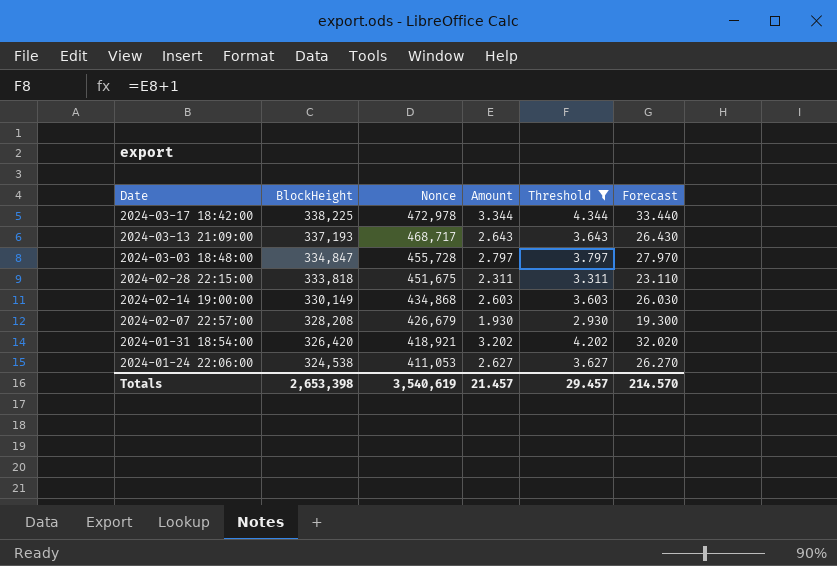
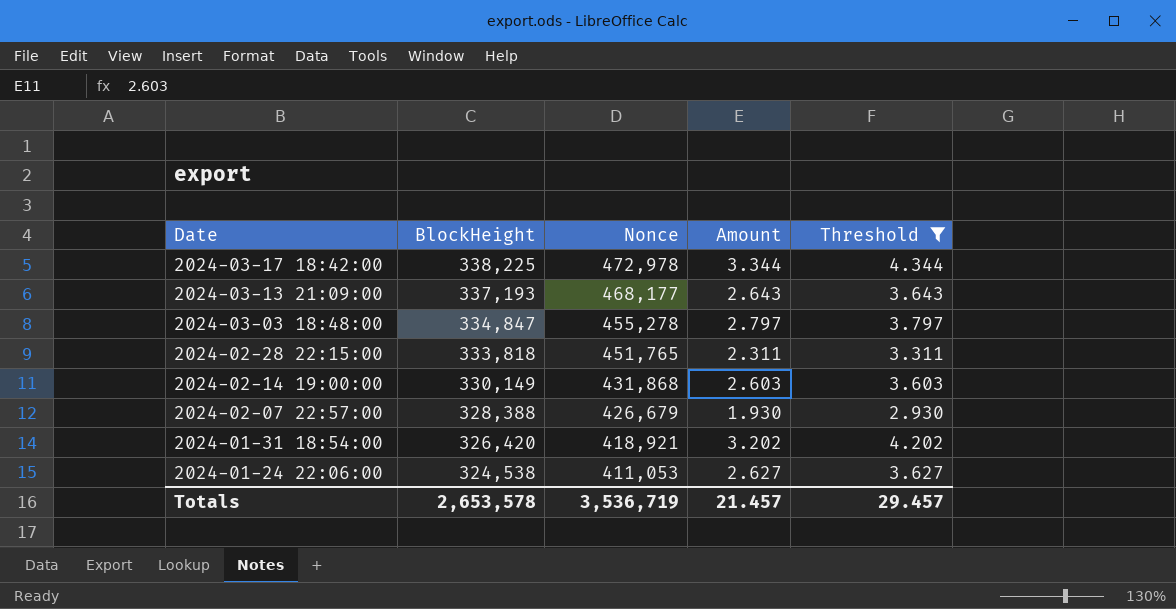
column Forecast | formula: [Amount] * 10 -> none
2024-03-13 21:09:00 | Nonce: 468,717 -> 468,177
2024-03-03 18:48:00 | Nonce: 455,728 -> 455,278
2024-02-28 22:15:00 | Nonce: 451,675 -> 451,765
2024-02-14 19:00:00 | Nonce: 434,868 -> 431,868
2024-02-07 22:57:00 | BlockHeight: 328,208 -> 328,388
Totals | BlockHeight: 2,653,398 -> 2,653,578
Totals | Nonce: 3,540,619 -> 3,536,719

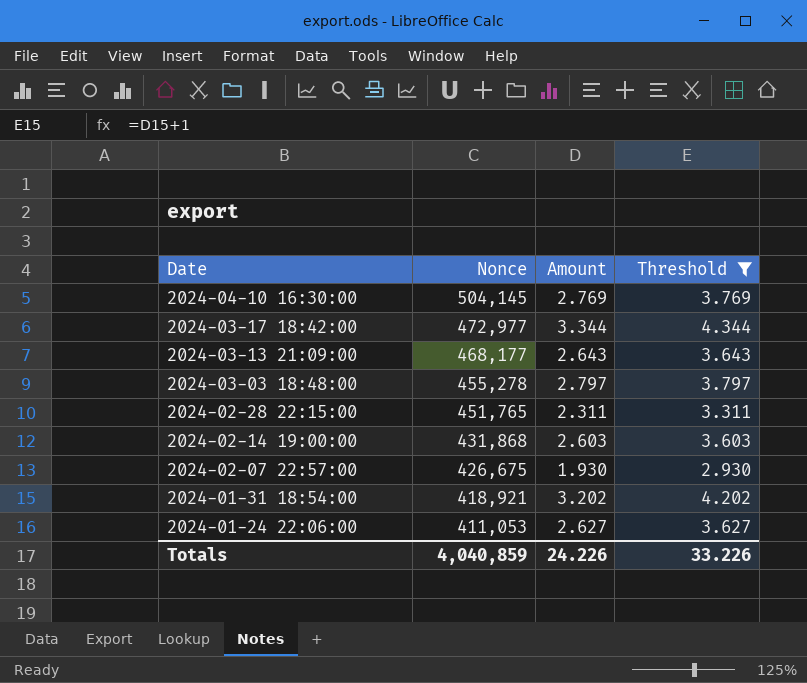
column BlockHeight | position: 2 -> none
row 2024-04-10 16:30:00: none -> 504,145 | 2.769 | 3.769
2024-03-17 18:42:00 | Nonce: 472,978 -> 472,977
2024-02-07 22:57:00 | Nonce: 426,679 -> 426,675
Totals | Nonce: 3,536,719 -> 4,040,859
Totals | Amount: 21.457 -> 24.226
Totals | Threshold: 29.457 -> 33.226

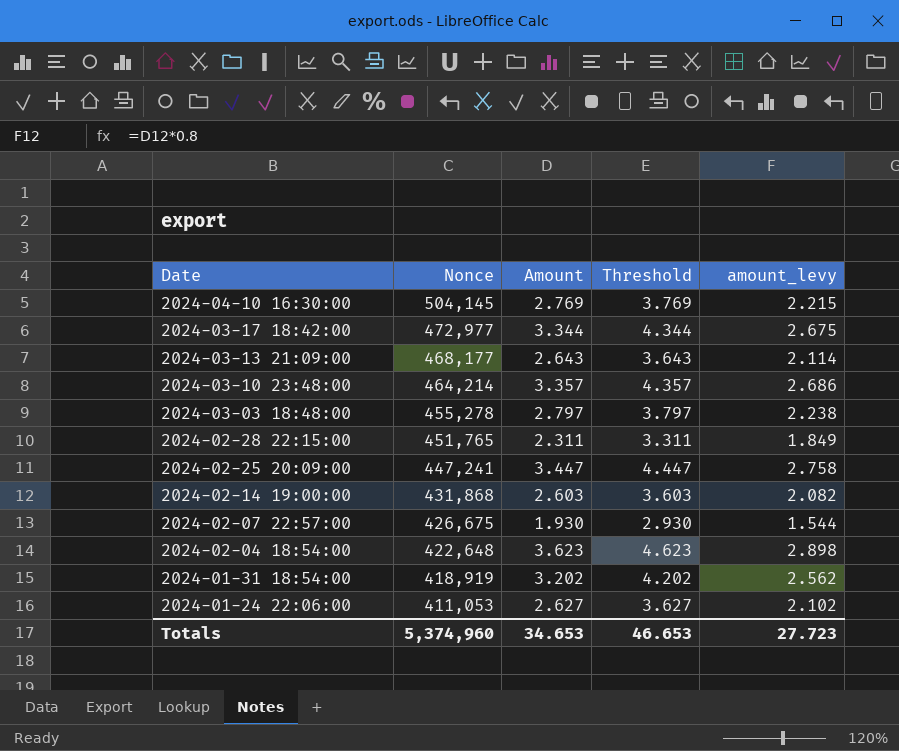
filter: Threshold <= 4.344 -> none
column amount_levy | formula: none -> [Amount] * 0.8
2024-01-31 18:54:00 | Nonce: 418,921 -> 418,919
Totals | Nonce: 4,040,859 -> 5,374,960
Totals | Amount: 24.226 -> 34.653
Totals | Threshold: 33.226 -> 46.653

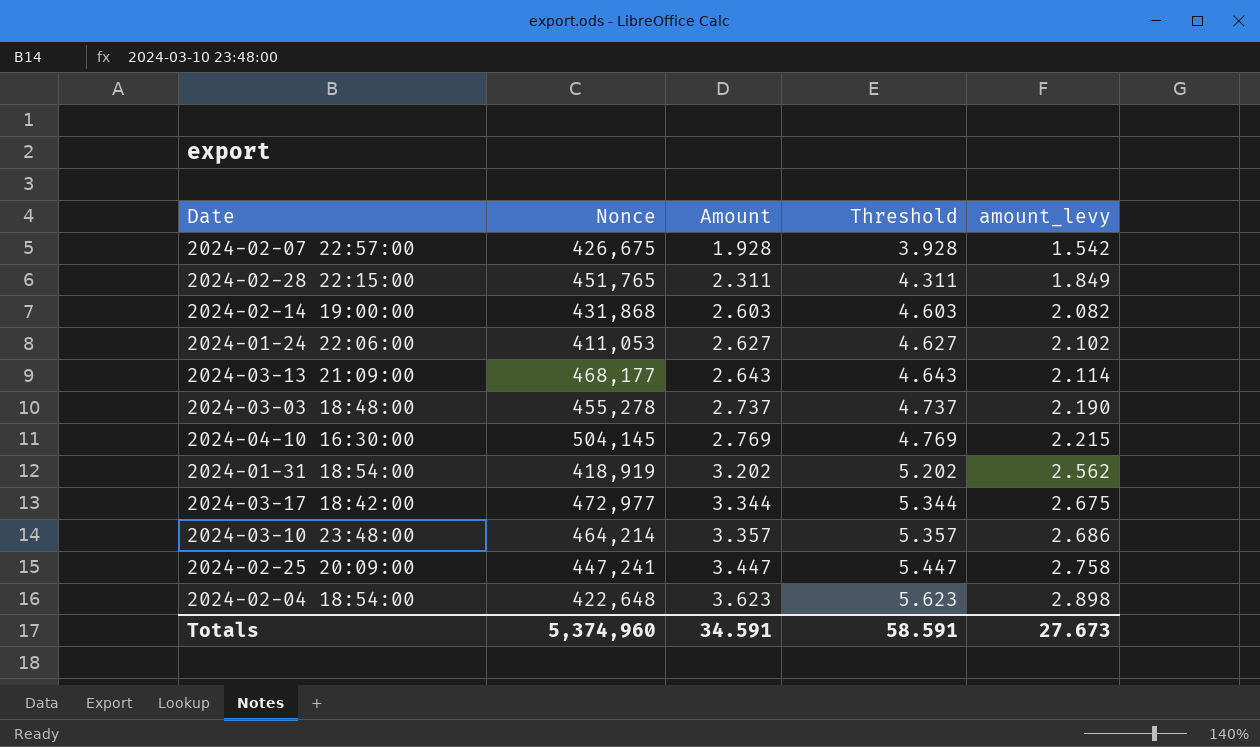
row order: Date descending -> Amount ascending
column Threshold | formula: [Amount] + 1 -> [Amount] + 2
2024-02-07 22:57:00 | Amount: 1.930 -> 1.928
2024-02-07 22:57:00 | amount_levy: 1.544 -> 1.542
2024-03-03 18:48:00 | Amount: 2.797 -> 2.737
2024-03-03 18:48:00 | amount_levy: 2.238 -> 2.190
Totals | Amount: 34.653 -> 34.591
Totals | Threshold: 46.653 -> 58.591
Totals | amount_levy: 27.723 -> 27.673

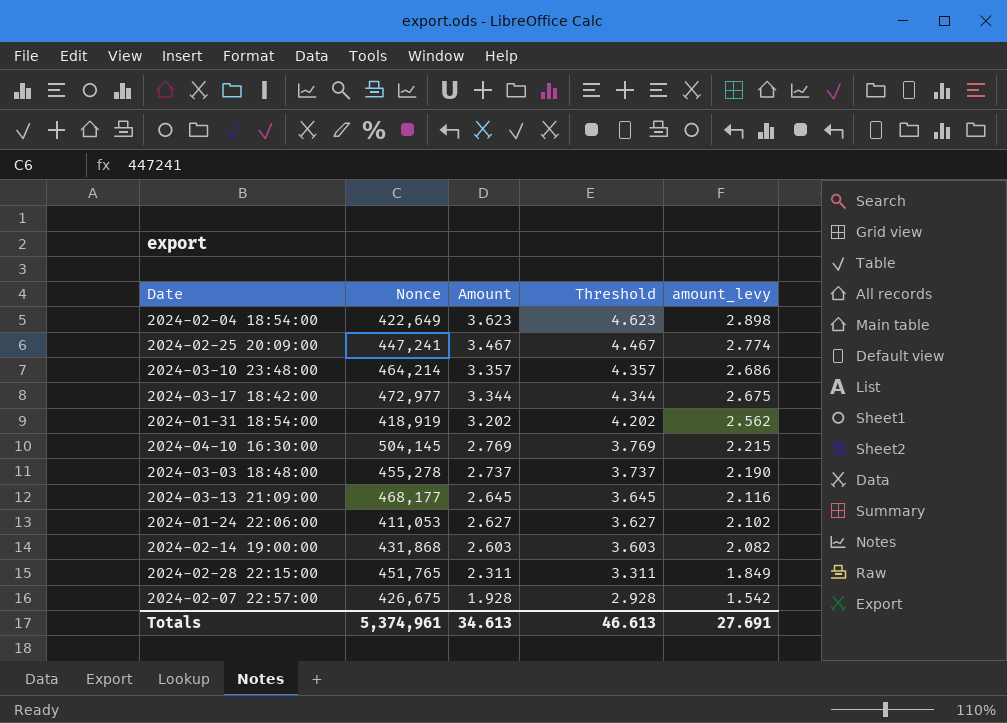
row order: Amount ascending -> Amount descending
column Threshold | formula: [Amount] + 2 -> [Amount] + 1
2024-02-04 18:54:00 | Nonce: 422,648 -> 422,649
2024-02-25 20:09:00 | Amount: 3.447 -> 3.467
2024-02-25 20:09:00 | amount_levy: 2.758 -> 2.774
2024-03-13 21:09:00 | Amount: 2.643 -> 2.645
2024-03-13 21:09:00 | amount_levy: 2.114 -> 2.116
Totals | Nonce: 5,374,960 -> 5,374,961
Totals | Amount: 34.591 -> 34.613
Totals | Threshold: 58.591 -> 46.613
Totals | amount_levy: 27.673 -> 27.691

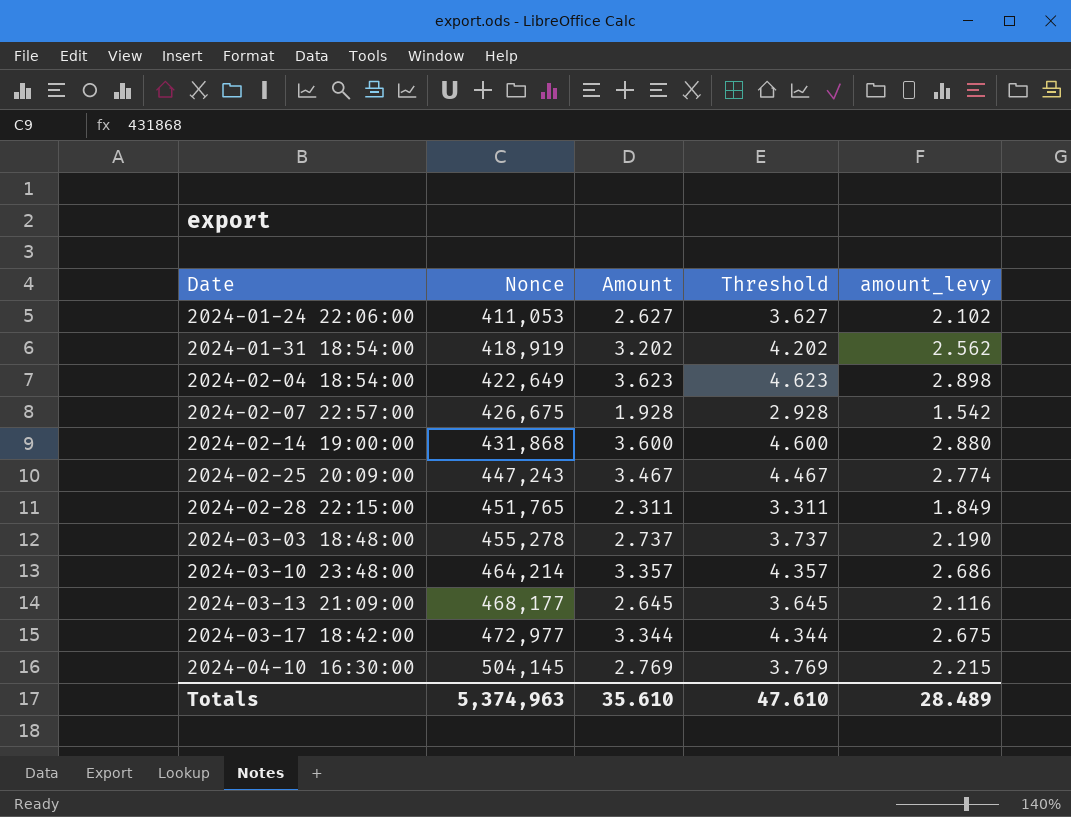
row order: Amount descending -> Date ascending
2024-02-14 19:00:00 | Amount: 2.603 -> 3.600
2024-02-14 19:00:00 | Threshold: 3.603 -> 4.600
2024-02-14 19:00:00 | amount_levy: 2.082 -> 2.880
2024-02-25 20:09:00 | Nonce: 447,241 -> 447,243
Totals | Nonce: 5,374,961 -> 5,374,963
Totals | Amount: 34.613 -> 35.610
Totals | Threshold: 46.613 -> 47.610
Totals | amount_levy: 27.691 -> 28.489

